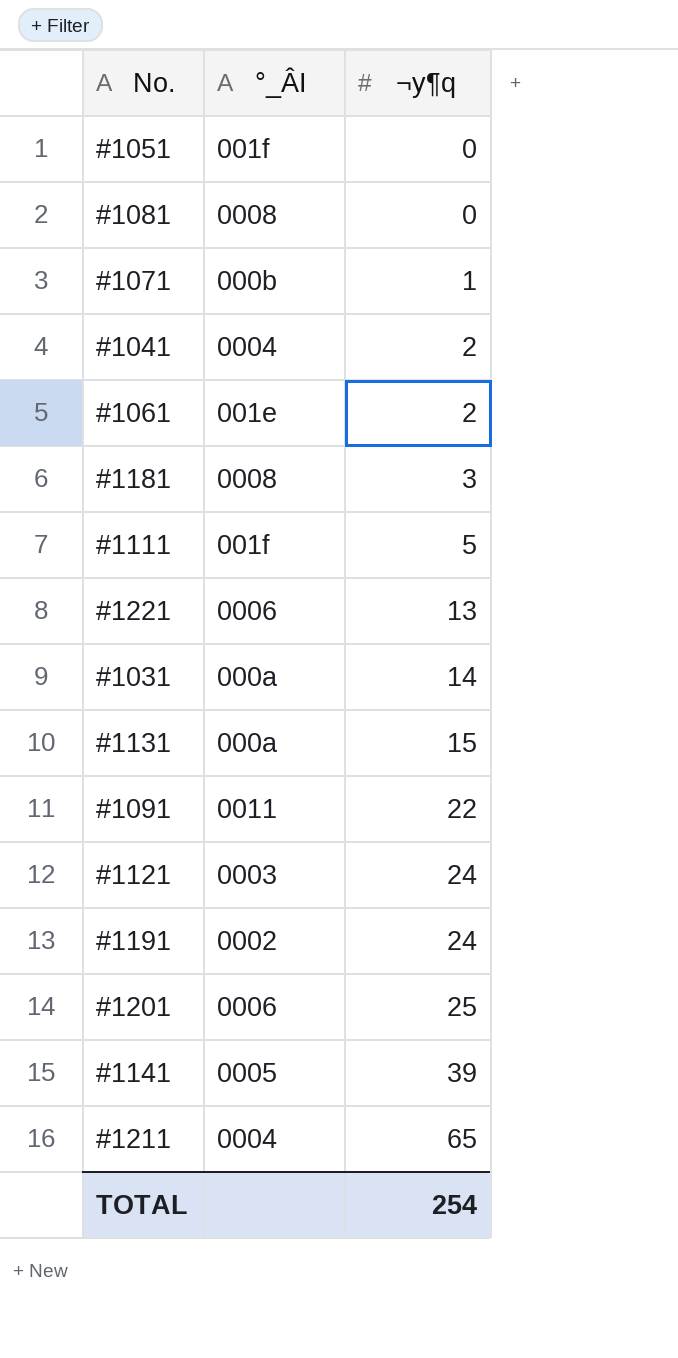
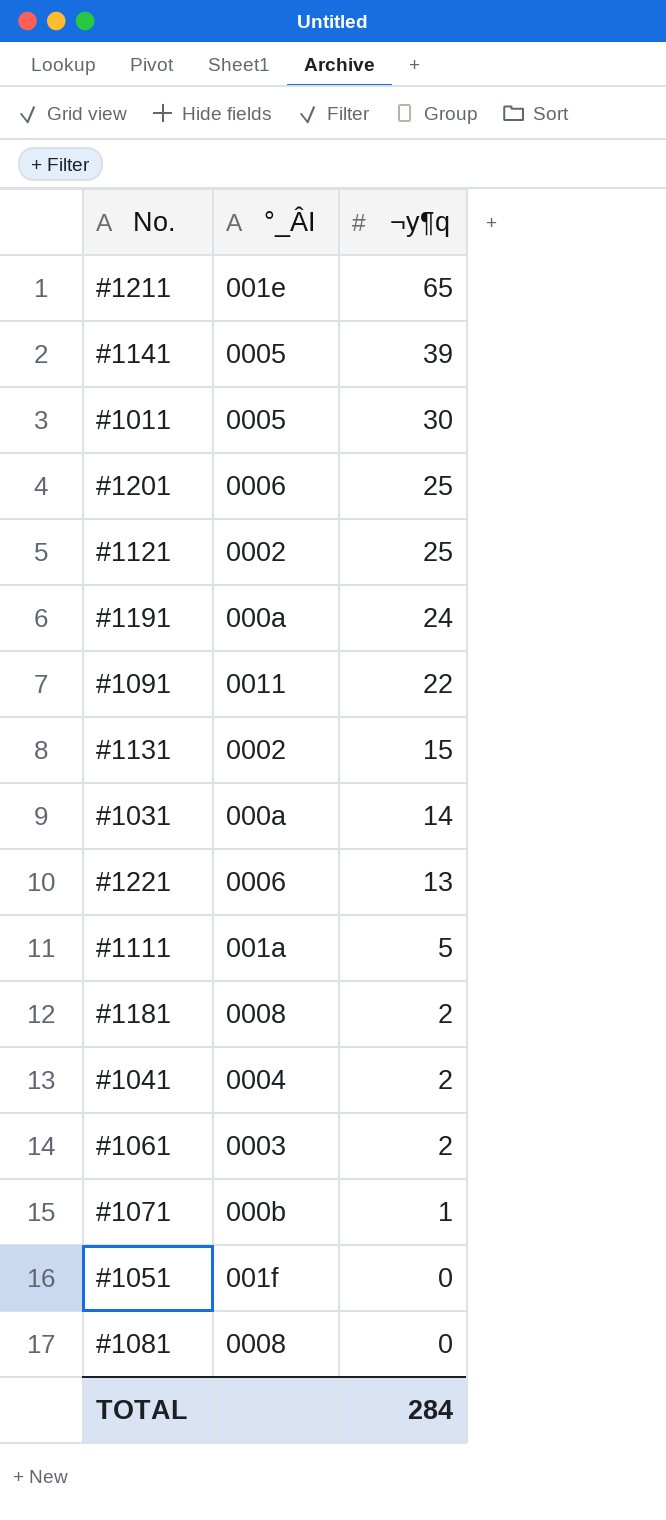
row order: ¬y¶q ascending -> ¬y¶q descending
#1211 | °_ÂI: 0004 -> 001e
row #1011: none -> 0005 | 30
#1121 | °_ÂI: 0003 -> 0002
#1121 | ¬y¶q: 24 -> 25
#1191 | °_ÂI: 0002 -> 000a
#1131 | °_ÂI: 000a -> 0002
#1111 | °_ÂI: 001f -> 001a
#1181 | ¬y¶q: 3 -> 2
#1061 | °_ÂI: 001e -> 0003
TOTAL | ¬y¶q: 254 -> 284

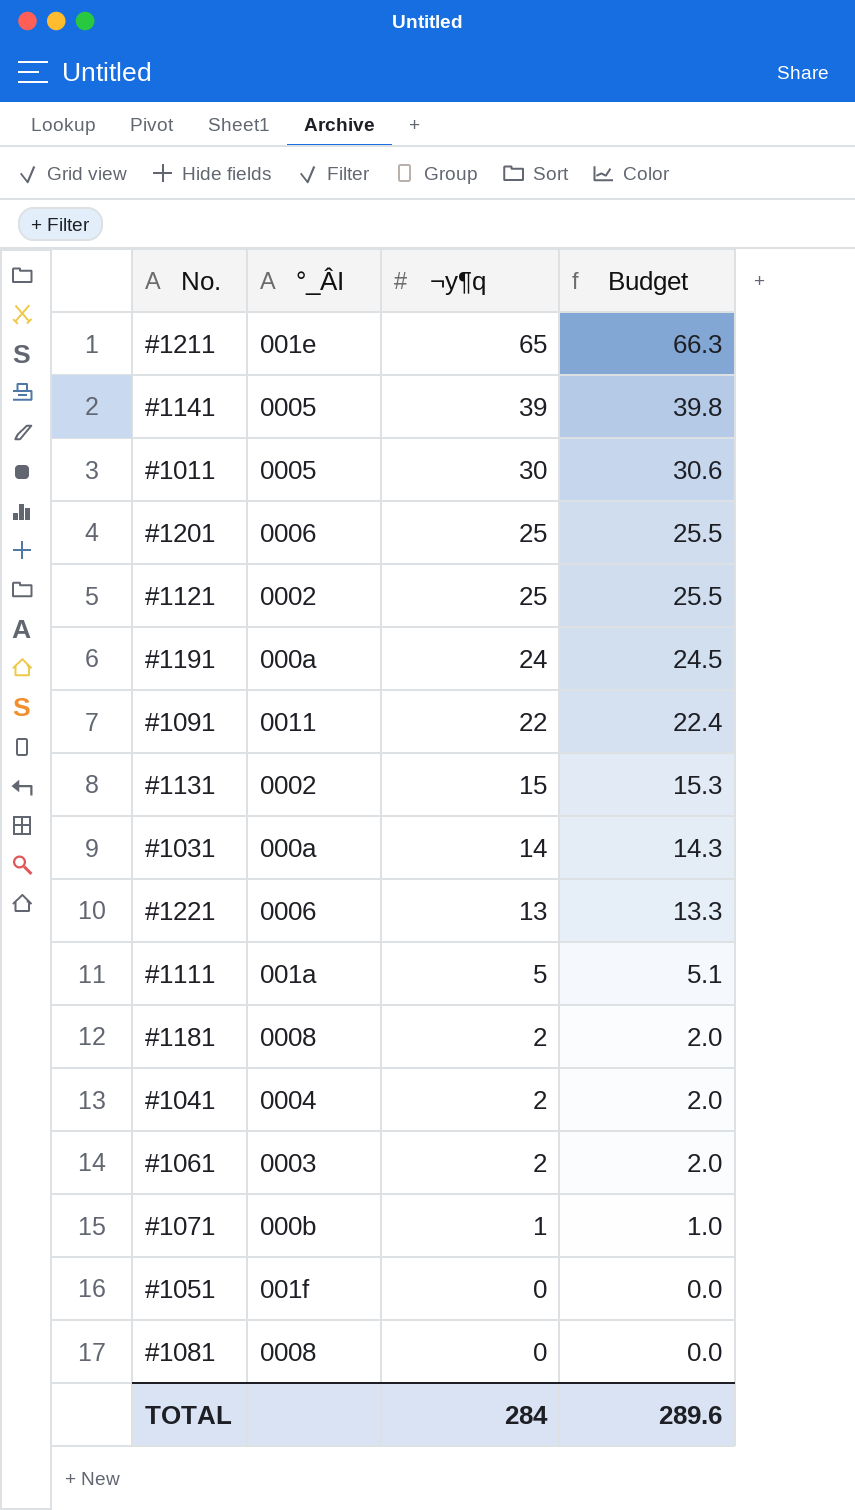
column Budget | formula: none -> [¬y¶q] * 1.02

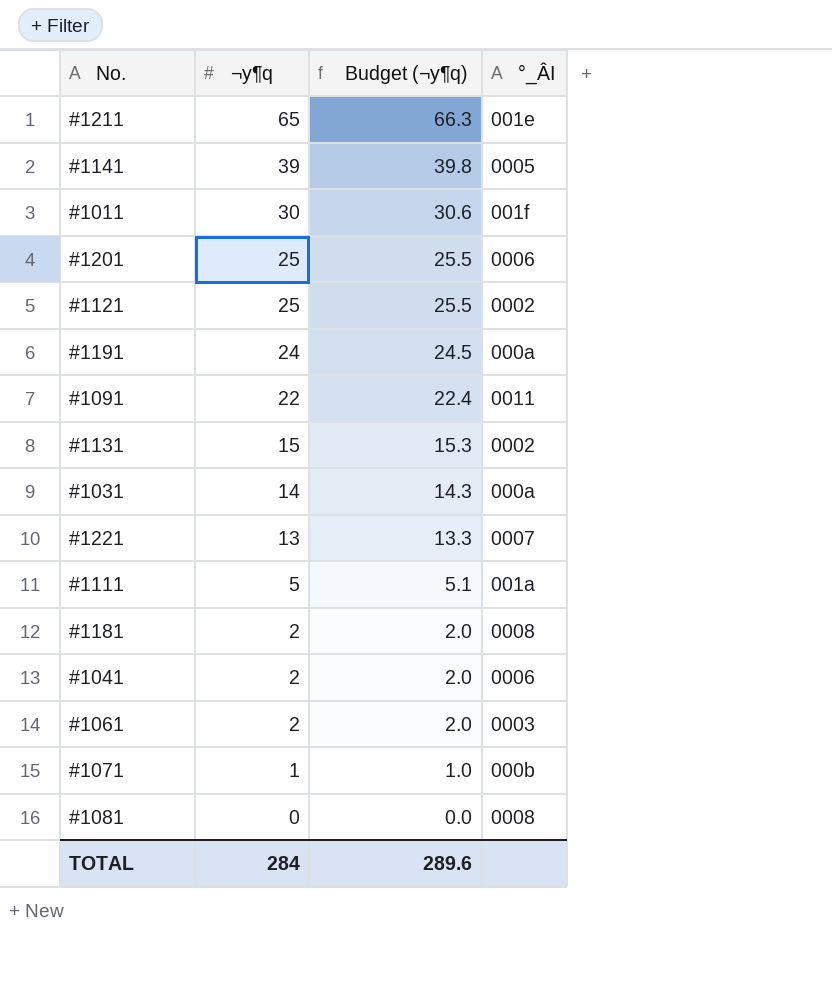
column name: Budget -> Budget (¬y¶q)
column °_ÂI | position: 2 -> 4
row #1051: 001f | 0 | 0.0 -> none
#1011 | °_ÂI: 0005 -> 001f
#1221 | °_ÂI: 0006 -> 0007
#1041 | °_ÂI: 0004 -> 0006

